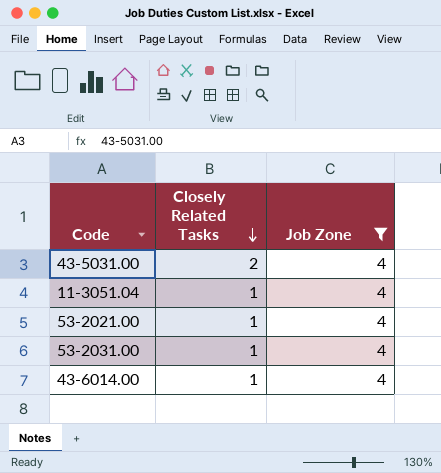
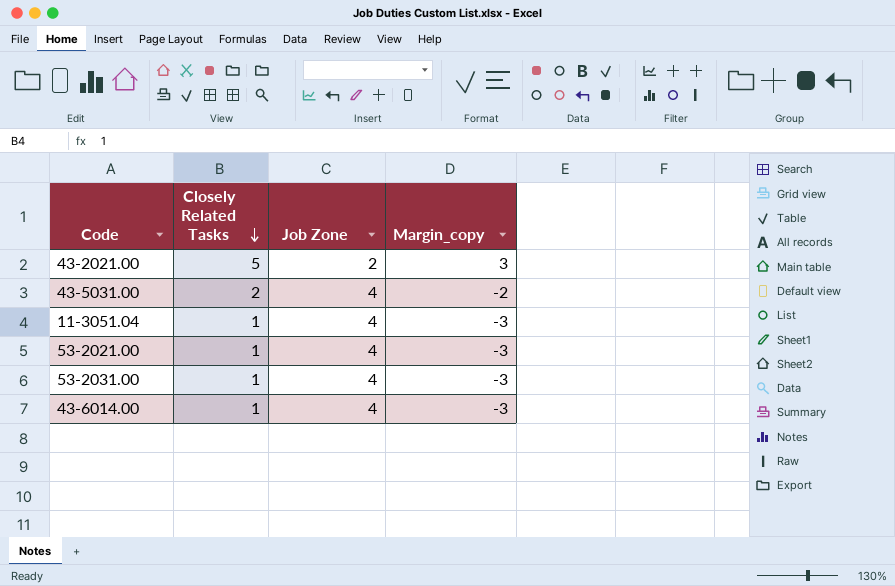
filter: Job Zone = 4 -> none
column Margin_copy | formula: none -> [Closely Related Tasks] - [Job Zone]

